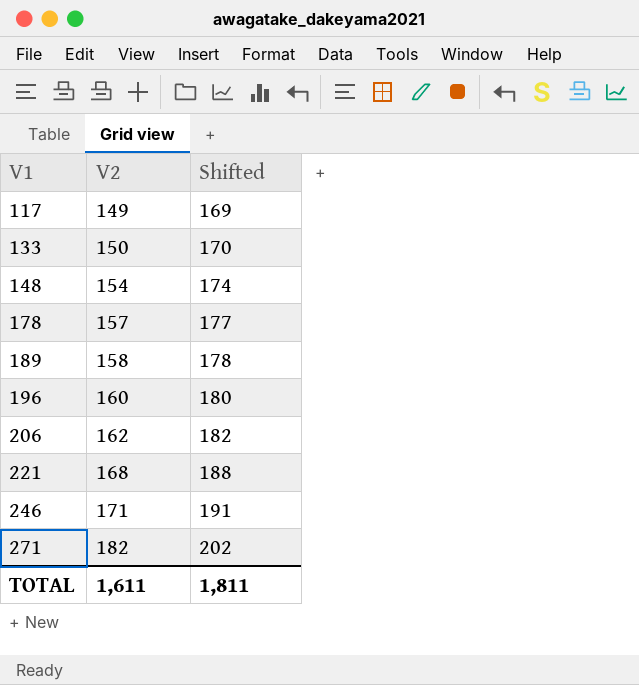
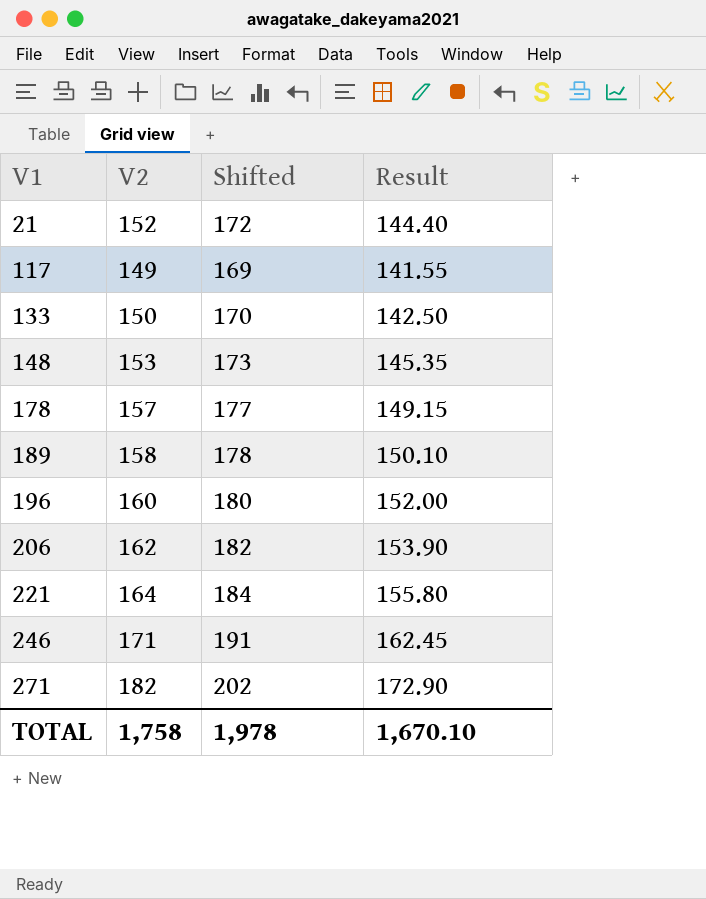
column Result | formula: none -> [V2] * 0.95
row 21: none -> 152 | 172 | 144.40
148 | V2: 154 -> 153
148 | Shifted: 174 -> 173
221 | V2: 168 -> 164
221 | Shifted: 188 -> 184
TOTAL | V2: 1,611 -> 1,758
TOTAL | Shifted: 1,811 -> 1,978

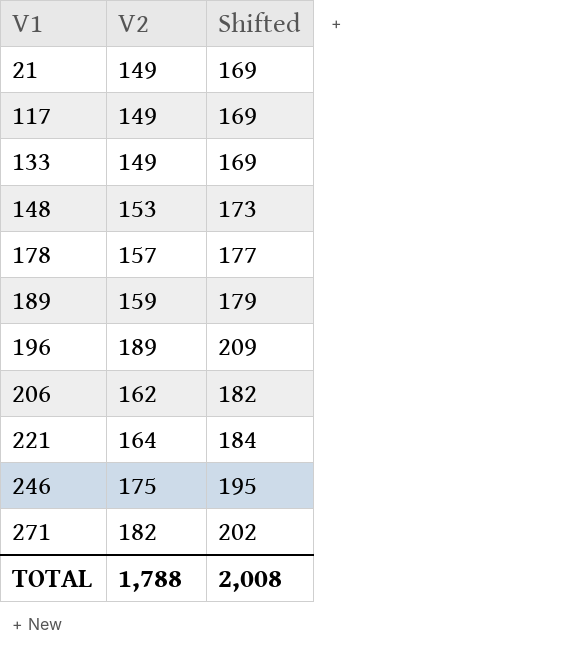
column Result | formula: [V2] * 0.95 -> none
21 | V2: 152 -> 149
21 | Shifted: 172 -> 169
133 | V2: 150 -> 149
133 | Shifted: 170 -> 169
189 | V2: 158 -> 159
189 | Shifted: 178 -> 179
196 | V2: 160 -> 189
196 | Shifted: 180 -> 209
246 | V2: 171 -> 175
246 | Shifted: 191 -> 195
TOTAL | V2: 1,758 -> 1,788
TOTAL | Shifted: 1,978 -> 2,008

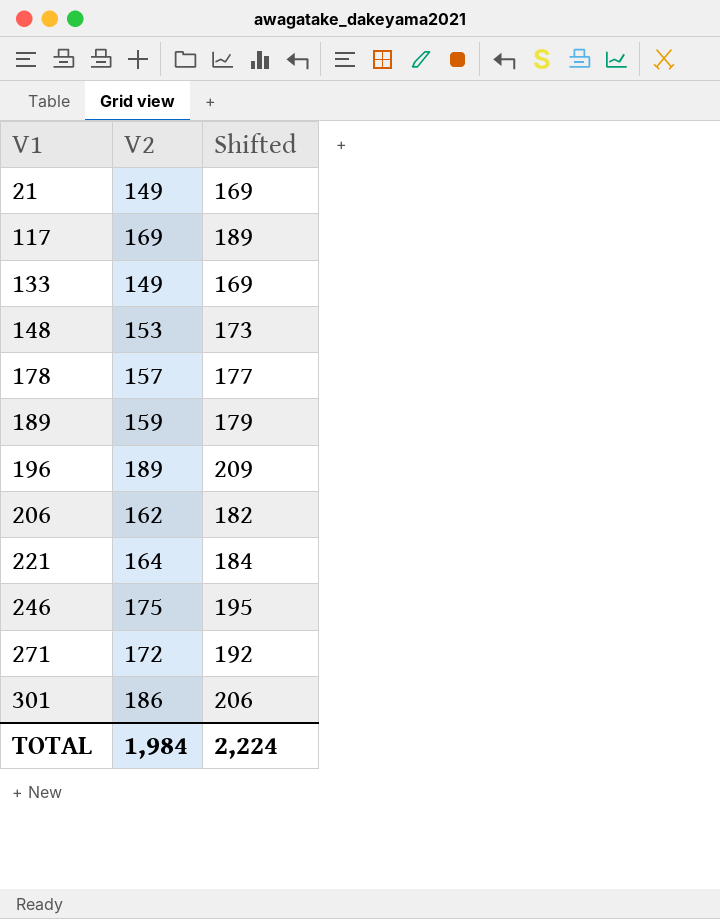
117 | V2: 149 -> 169
117 | Shifted: 169 -> 189
271 | V2: 182 -> 172
271 | Shifted: 202 -> 192
row 301: none -> 186 | 206
TOTAL | V2: 1,788 -> 1,984
TOTAL | Shifted: 2,008 -> 2,224

